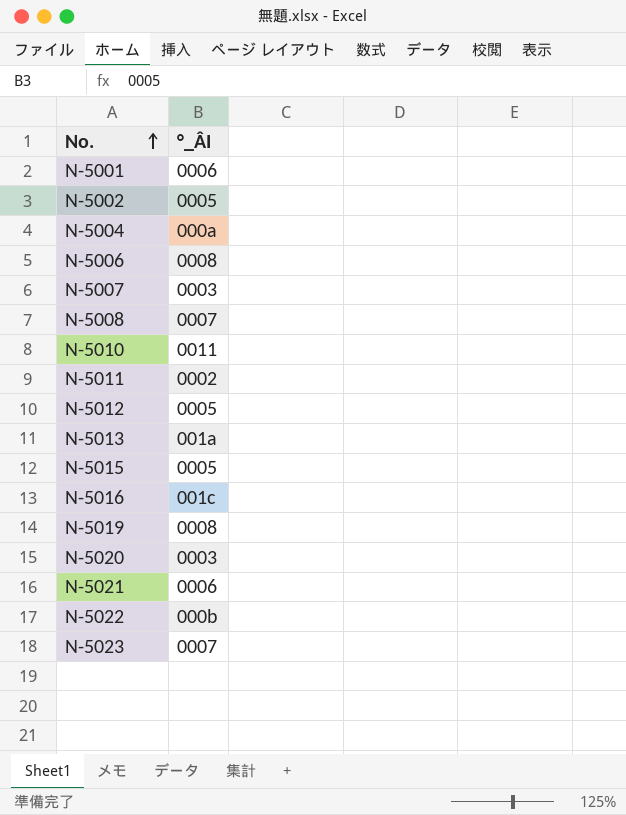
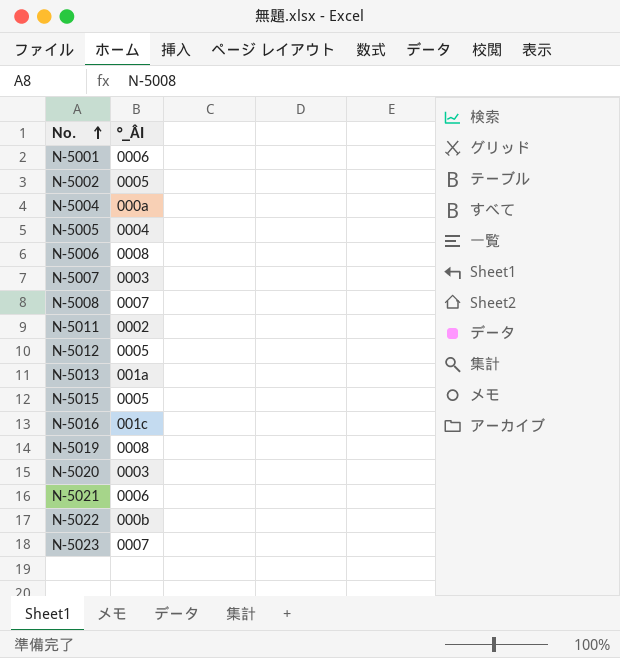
row N-5010: 0011 -> none
row N-5005: none -> 0004

